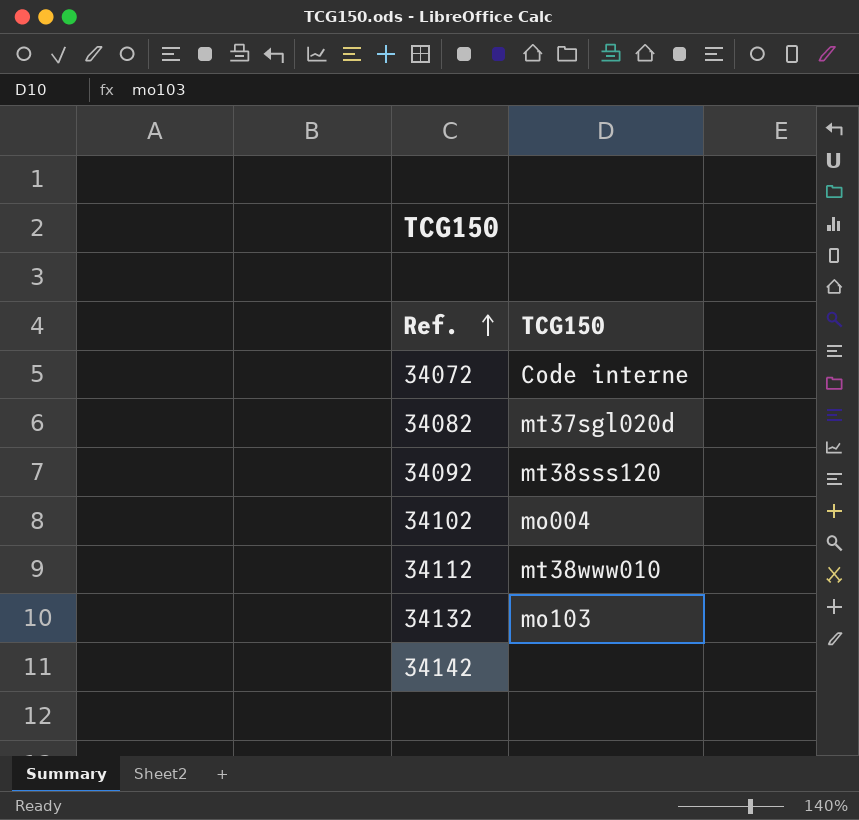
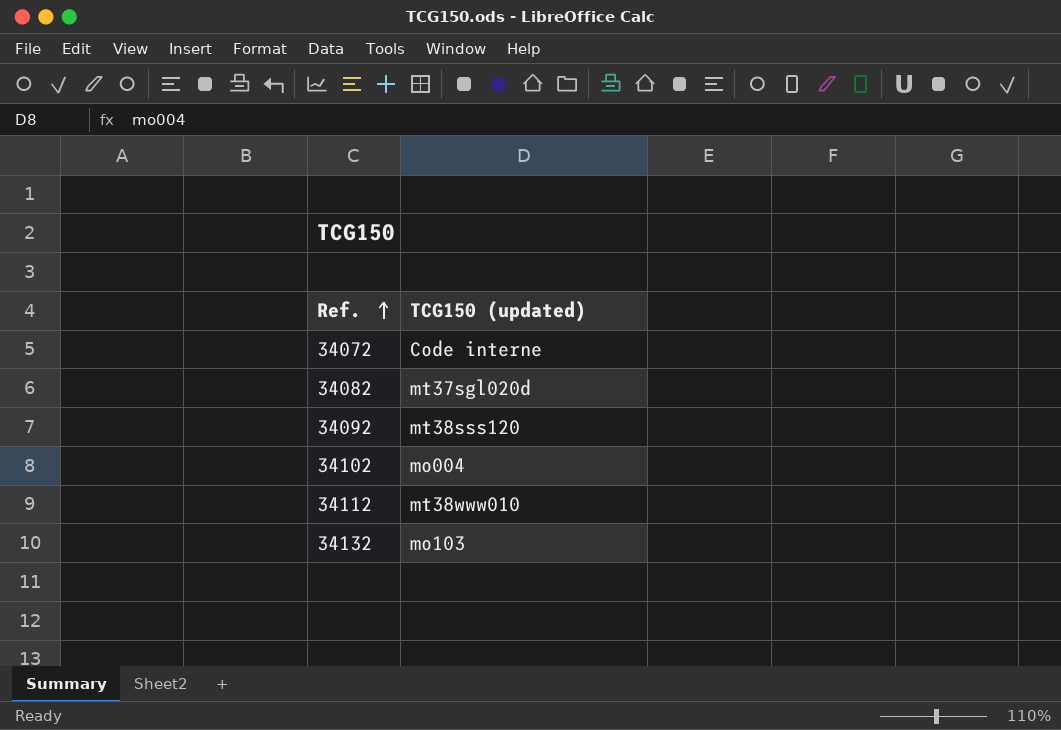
column name: TCG150 -> TCG150 (updated)
row 34142: none -> none

